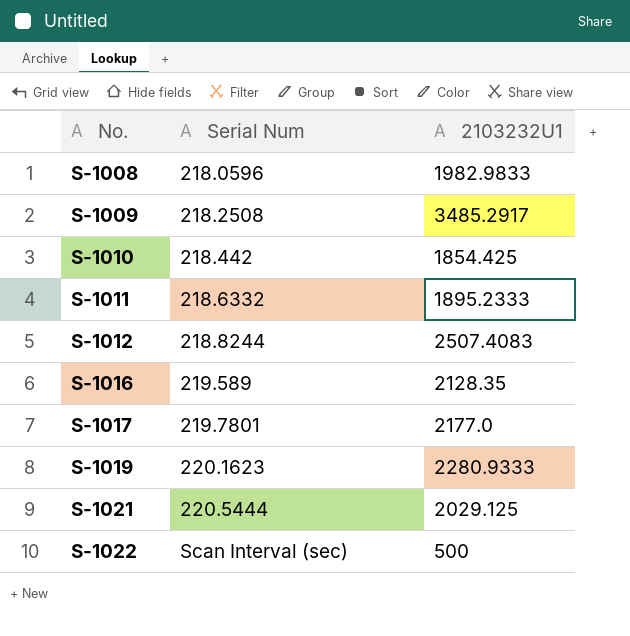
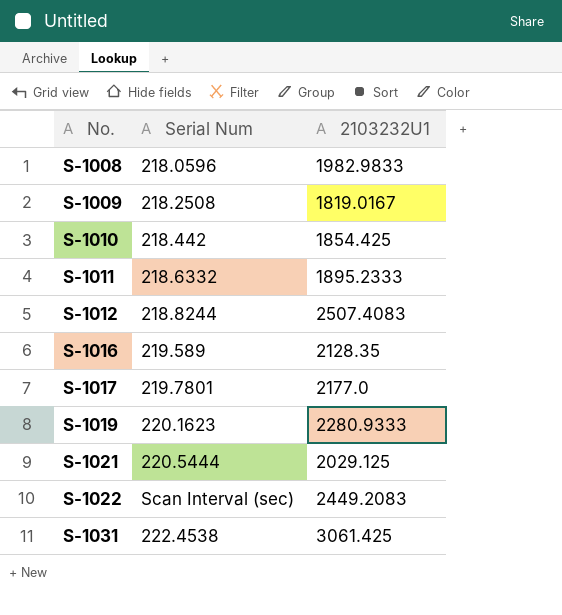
S-1009 | 2103232U1: 3485.2917 -> 1819.0167
S-1022 | 2103232U1: 500 -> 2449.2083
row S-1031: none -> 222.4538 | 3061.425

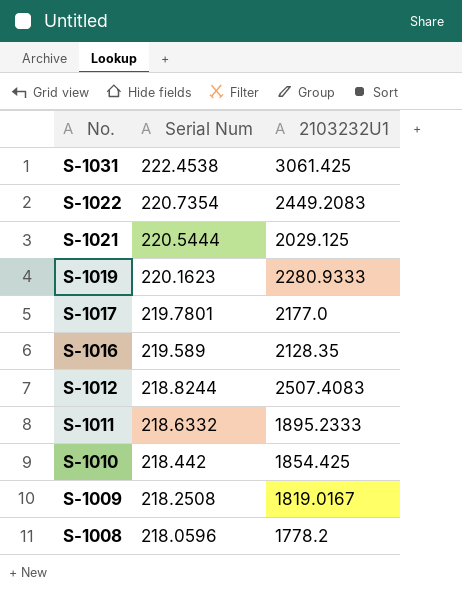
row order: No. ascending -> No. descending
S-1022 | Serial Num: Scan Interval (sec) -> 220.7354
S-1008 | 2103232U1: 1982.9833 -> 1778.2

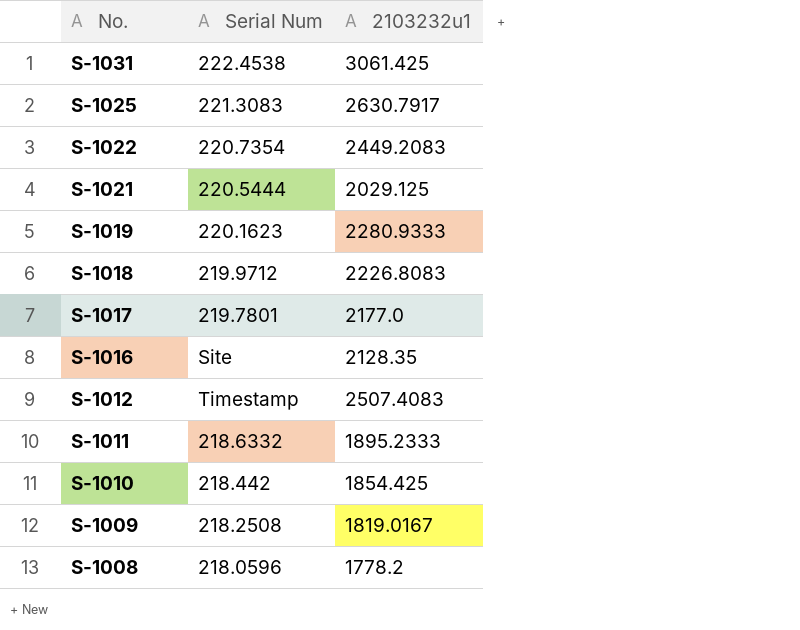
column name: 2103232U1 -> 2103232u1
row S-1025: none -> 221.3083 | 2630.7917
row S-1018: none -> 219.9712 | 2226.8083
S-1016 | Serial Num: 219.589 -> Site
S-1012 | Serial Num: 218.8244 -> Timestamp

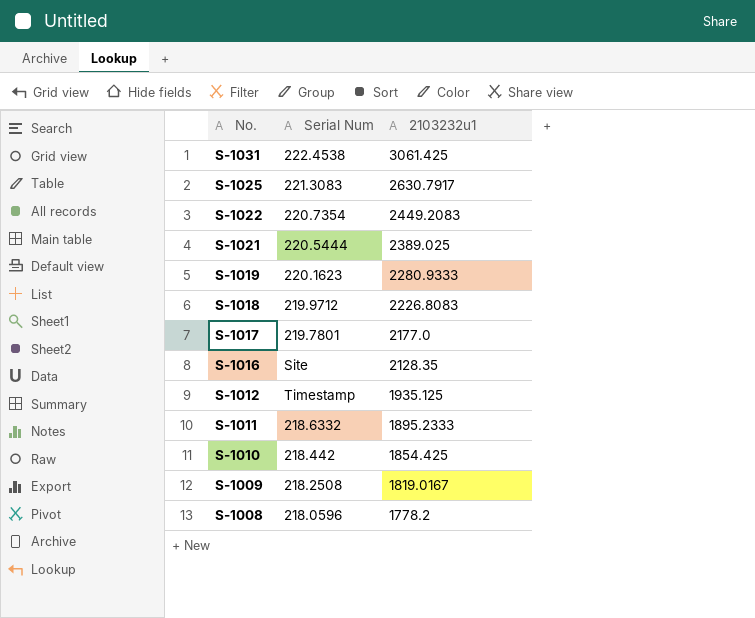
S-1021 | 2103232u1: 2029.125 -> 2389.025
S-1012 | 2103232u1: 2507.4083 -> 1935.125

